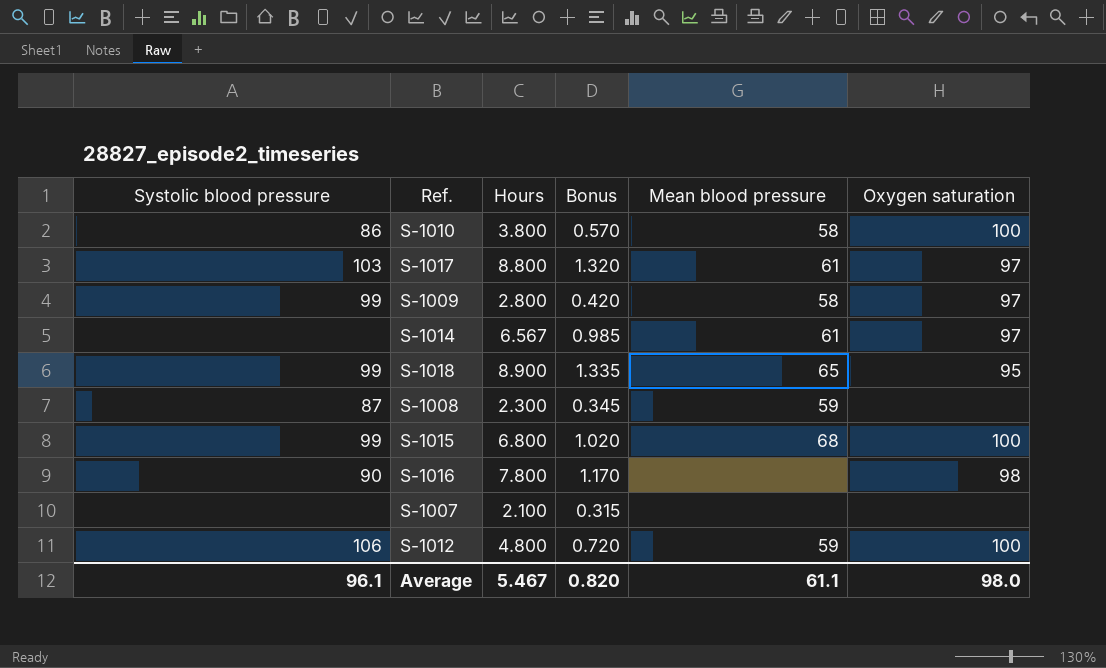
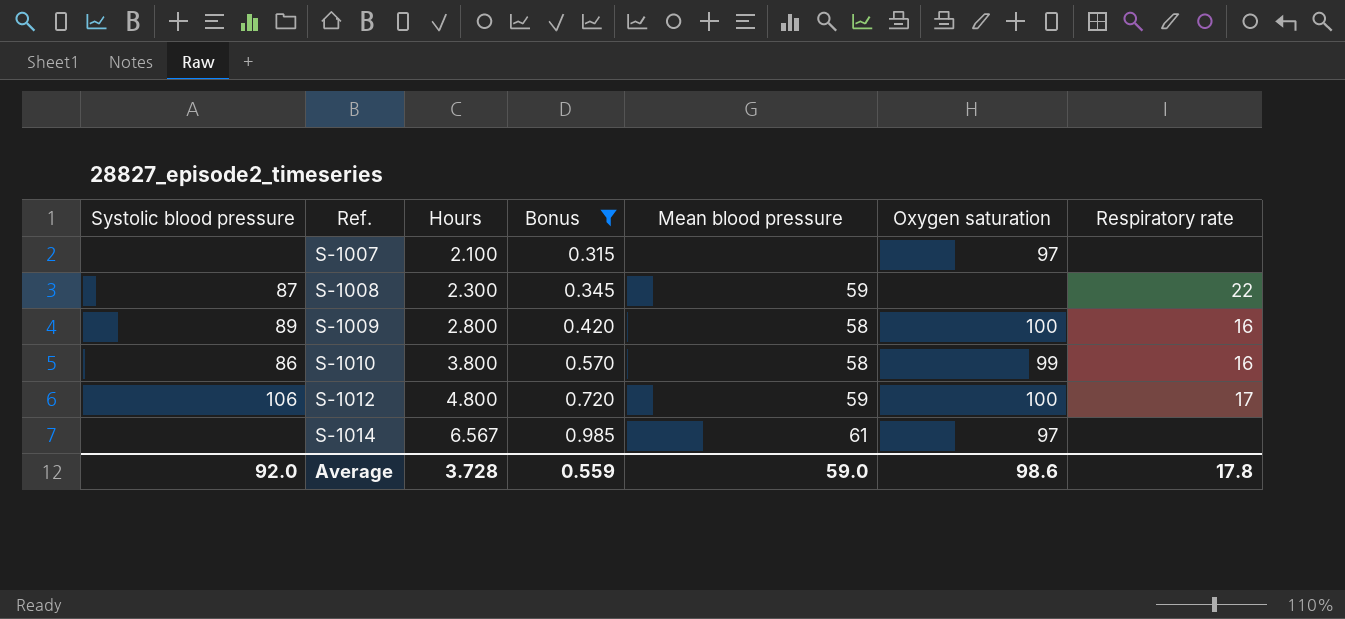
filter: none -> Bonus <= 0.985
row order: none -> Ref. ascending
column Respiratory rate | position: none -> 7
S-1007 | Oxygen saturation: none -> 97
S-1009 | Systolic blood pressure: 99 -> 89
S-1009 | Oxygen saturation: 97 -> 100
S-1010 | Oxygen saturation: 100 -> 99
Average | Systolic blood pressure: 96.1 -> 92.0
Average | Hours: 5.467 -> 3.728
Average | Bonus: 0.820 -> 0.559
Average | Mean blood pressure: 61.1 -> 59.0
Average | Oxygen saturation: 98.0 -> 98.6

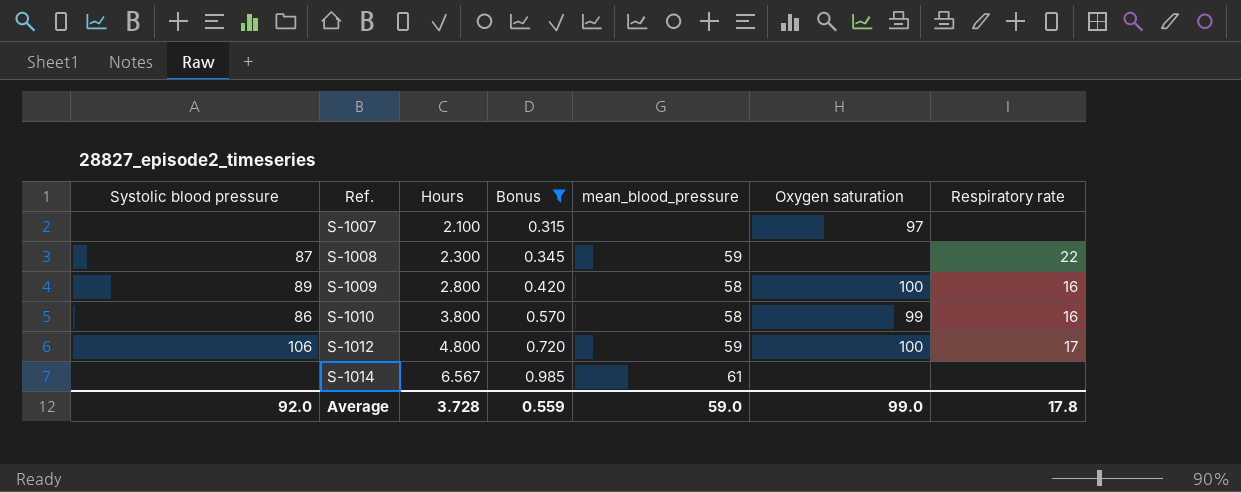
column name: Mean blood pressure -> mean_blood_pressure
S-1014 | Oxygen saturation: 97 -> none
Average | Oxygen saturation: 98.6 -> 99.0

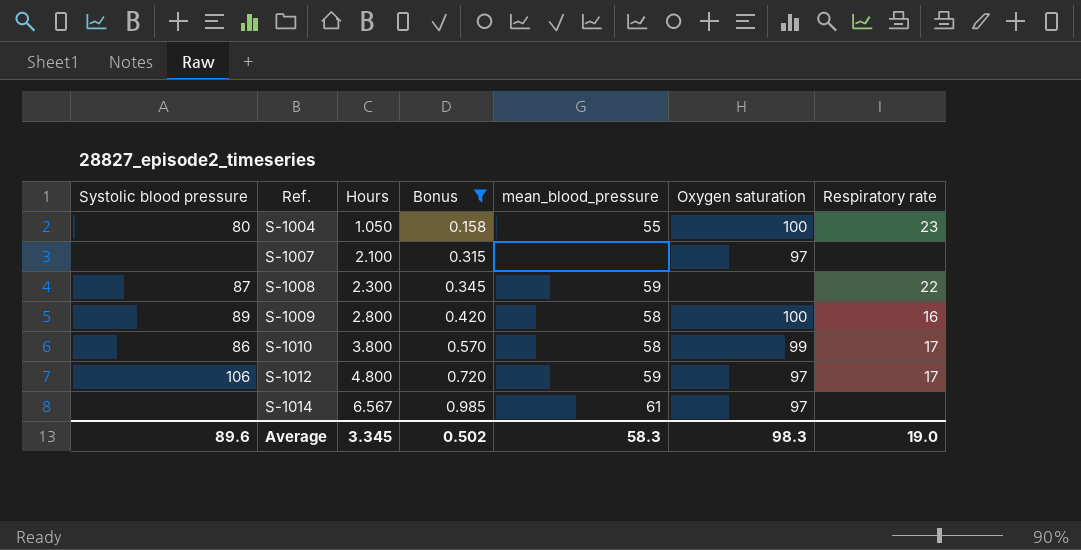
row S-1004: none -> 80 | 1.050 | 0.158 | 55 | 100 | 23
S-1010 | Respiratory rate: 16 -> 17
S-1012 | Oxygen saturation: 100 -> 97
S-1014 | Oxygen saturation: none -> 97
Average | Systolic blood pressure: 92.0 -> 89.6
Average | Hours: 3.728 -> 3.345
Average | Bonus: 0.559 -> 0.502
Average | mean_blood_pressure: 59.0 -> 58.3
Average | Oxygen saturation: 99.0 -> 98.3
Average | Respiratory rate: 17.8 -> 19.0

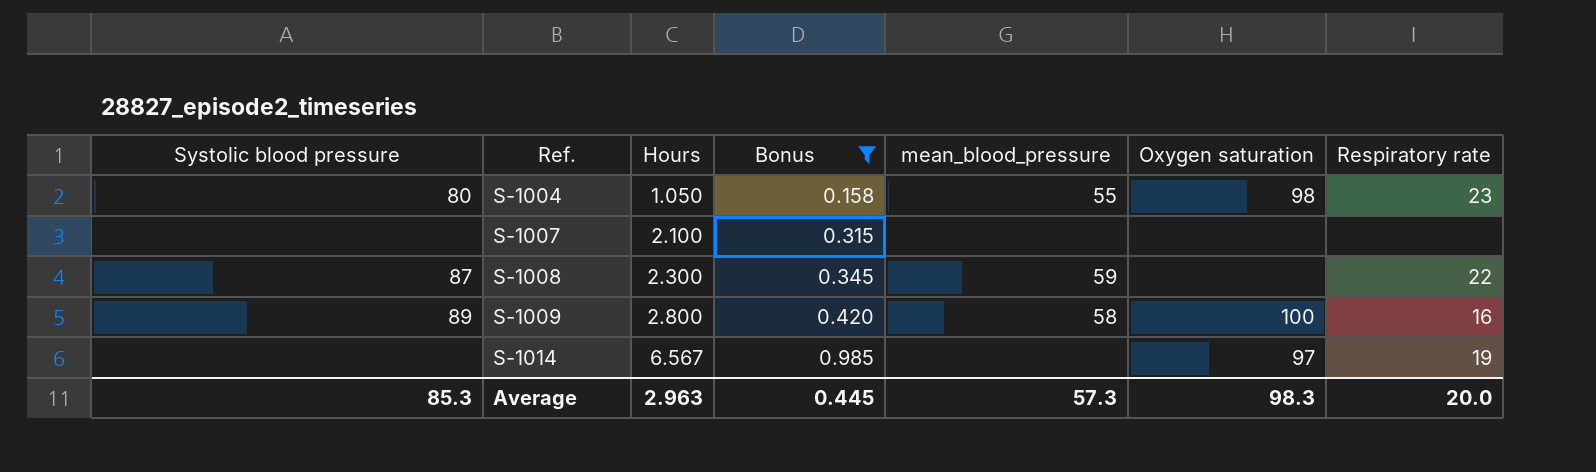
row S-1010: 86 | 3.800 | 0.570 | 58 | 99 | 17 -> none
row S-1012: 106 | 4.800 | 0.720 | 59 | 97 | 17 -> none
S-1004 | Oxygen saturation: 100 -> 98
S-1007 | Oxygen saturation: 97 -> none
S-1014 | mean_blood_pressure: 61 -> none
S-1014 | Respiratory rate: none -> 19
Average | Systolic blood pressure: 89.6 -> 85.3
Average | Hours: 3.345 -> 2.963
Average | Bonus: 0.502 -> 0.445
Average | mean_blood_pressure: 58.3 -> 57.3
Average | Respiratory rate: 19.0 -> 20.0

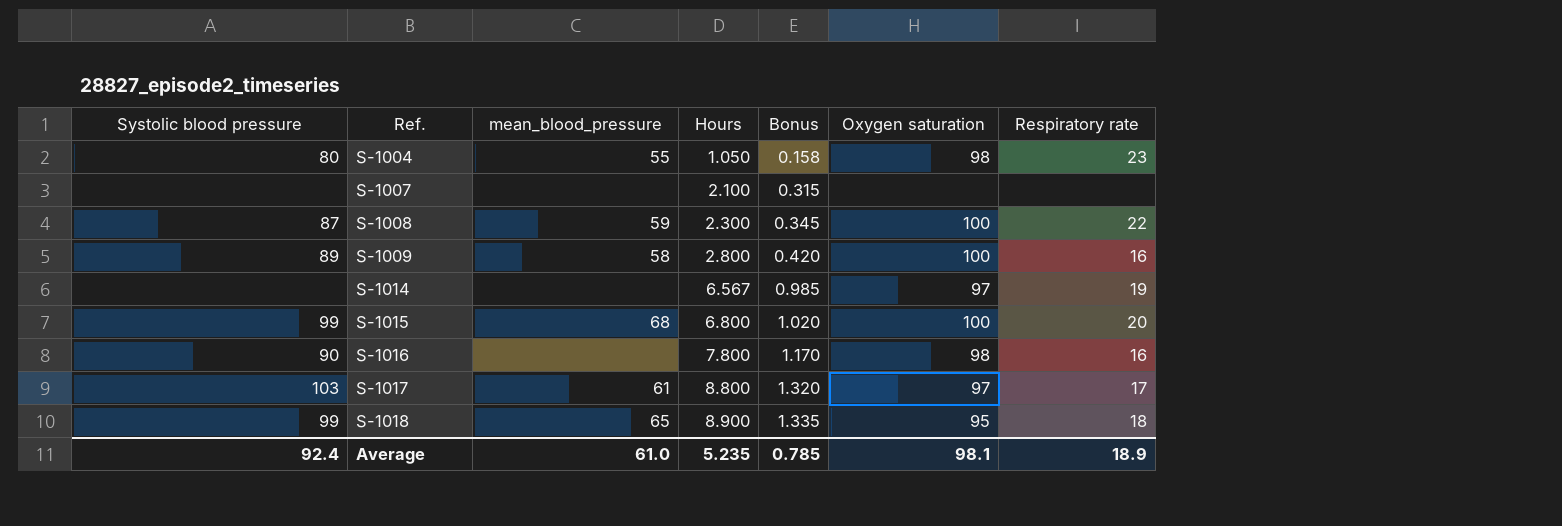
filter: Bonus <= 0.985 -> none
column mean_blood_pressure | position: 5 -> 3
S-1008 | Oxygen saturation: none -> 100
Average | Systolic blood pressure: 85.3 -> 92.4
Average | mean_blood_pressure: 57.3 -> 61.0
Average | Hours: 2.963 -> 5.235
Average | Bonus: 0.445 -> 0.785
Average | Oxygen saturation: 98.3 -> 98.1
Average | Respiratory rate: 20.0 -> 18.9

